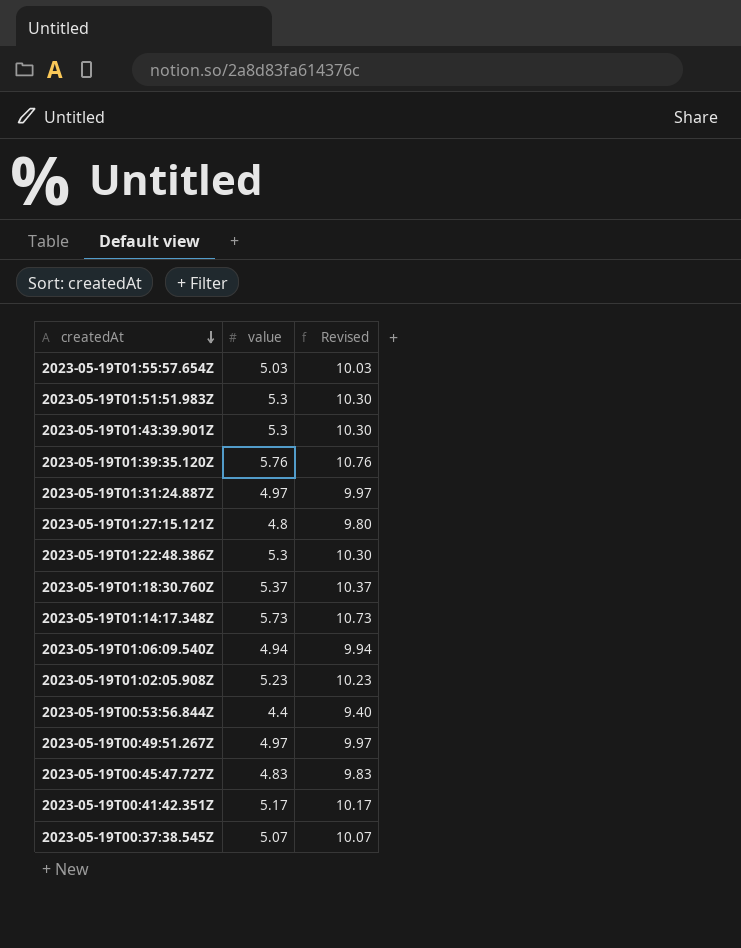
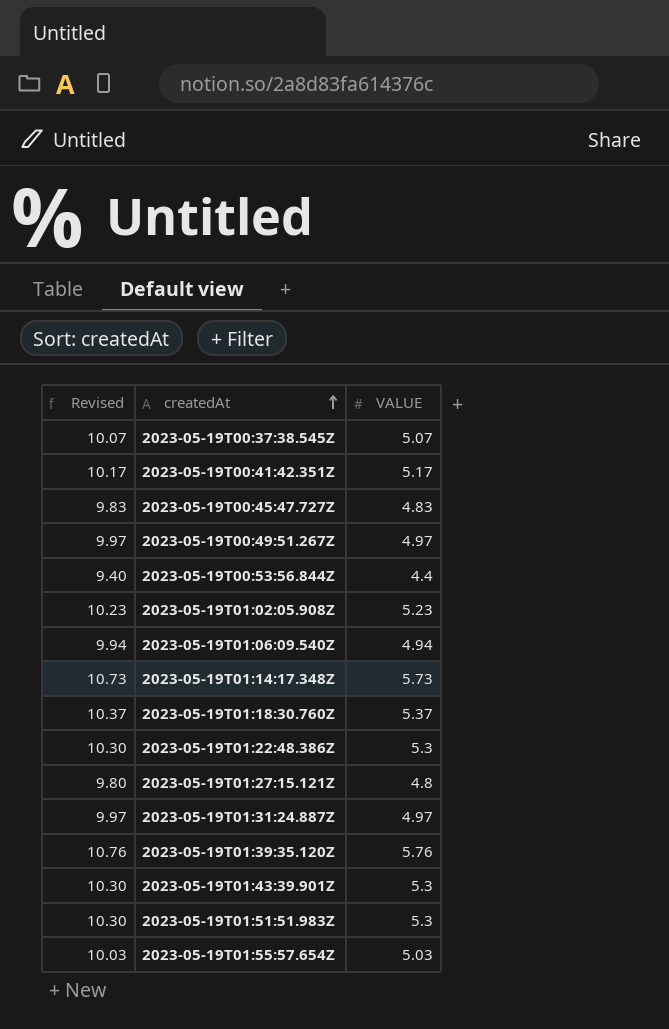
row order: createdAt descending -> createdAt ascending
column Revised | position: 3 -> 1
column name: value -> VALUE

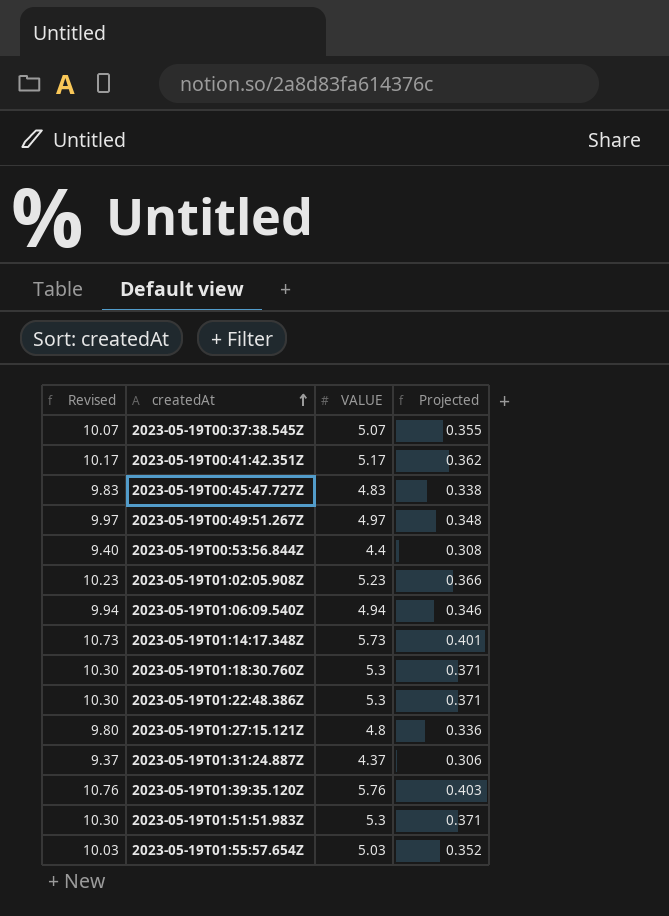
column Projected | formula: none -> [VALUE] * 0.07
row 2023-05-19T01:43:39.901Z: 10.30 | 5.3 -> none
2023-05-19T01:18:30.760Z | Revised: 10.37 -> 10.30
2023-05-19T01:18:30.760Z | VALUE: 5.37 -> 5.3
2023-05-19T01:31:24.887Z | Revised: 9.97 -> 9.37
2023-05-19T01:31:24.887Z | VALUE: 4.97 -> 4.37

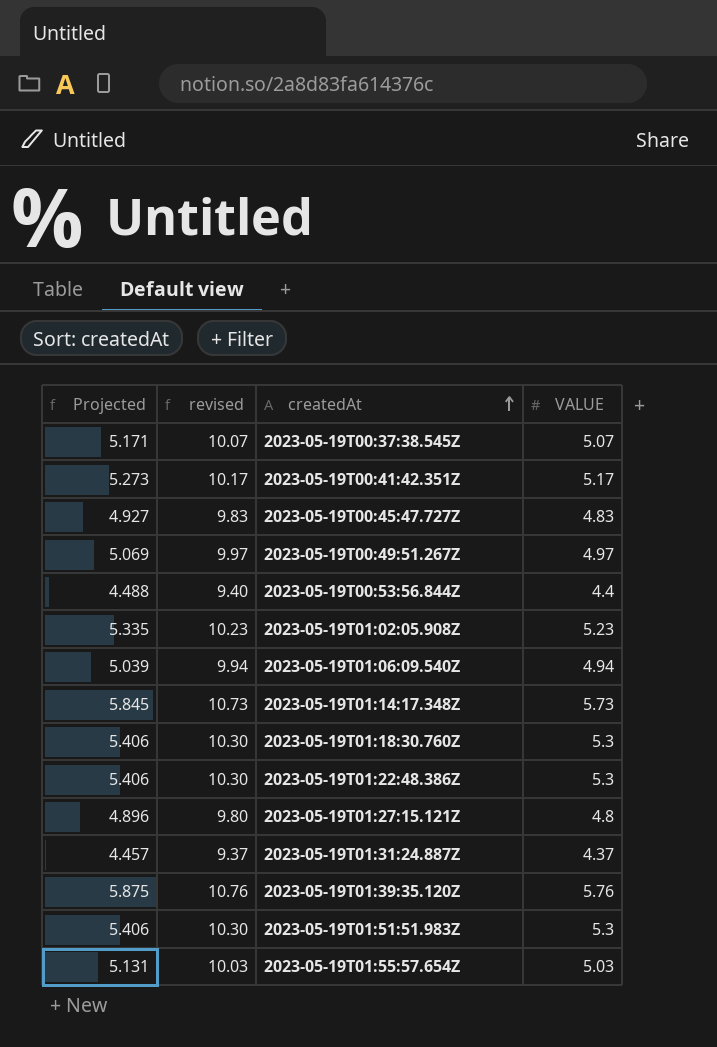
column Projected | formula: [VALUE] * 0.07 -> [VALUE] * 1.02
column Projected | position: 4 -> 1
column name: Revised -> revised

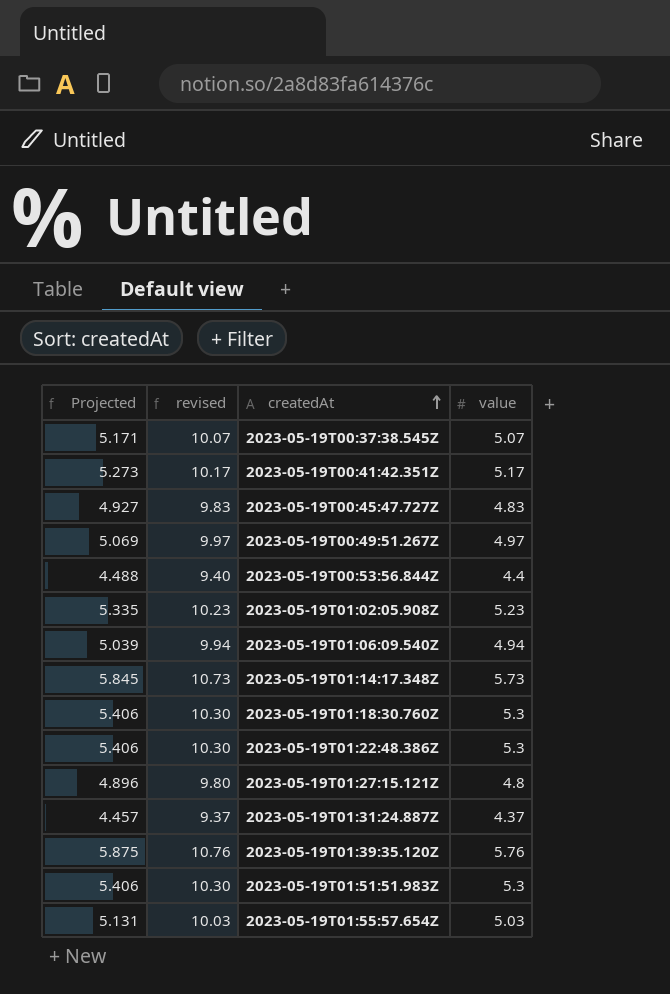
column name: VALUE -> value

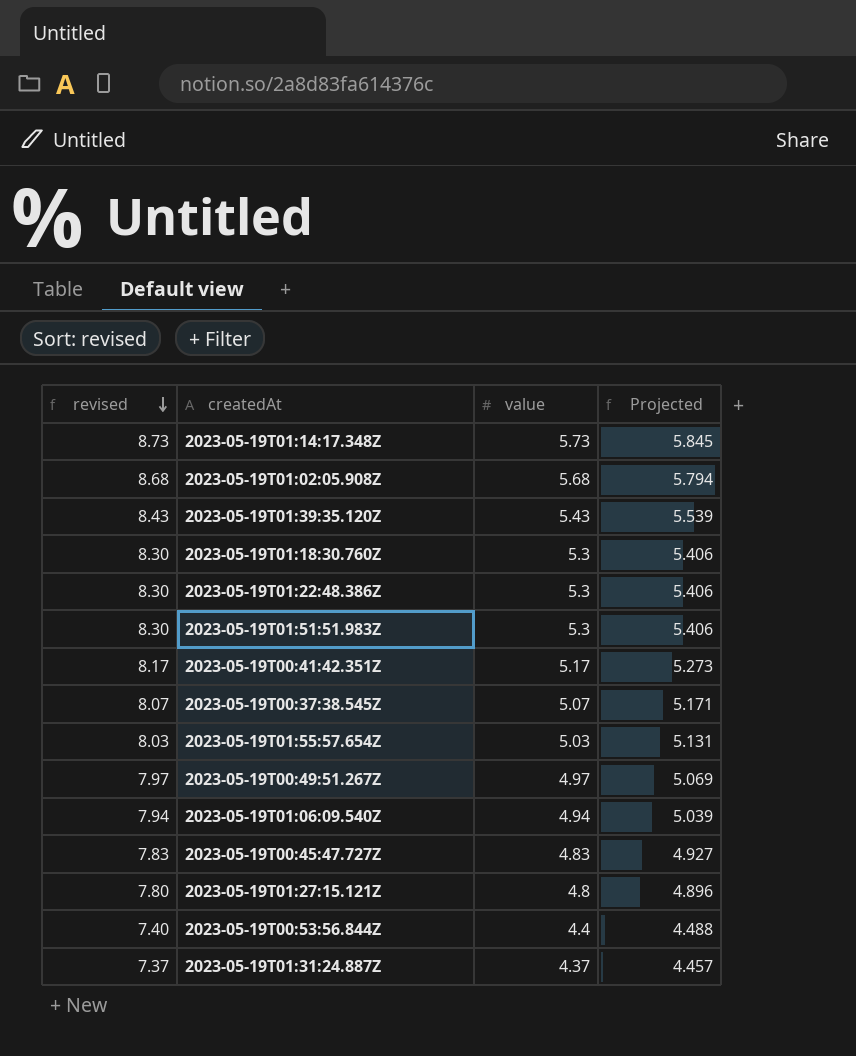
row order: createdAt ascending -> revised descending
column revised | formula: [value] + 5 -> [value] + 3
column Projected | position: 1 -> 4
2023-05-19T01:02:05.908Z | value: 5.23 -> 5.68
2023-05-19T01:02:05.908Z | Projected: 5.335 -> 5.794
2023-05-19T01:39:35.120Z | value: 5.76 -> 5.43
2023-05-19T01:39:35.120Z | Projected: 5.875 -> 5.539

